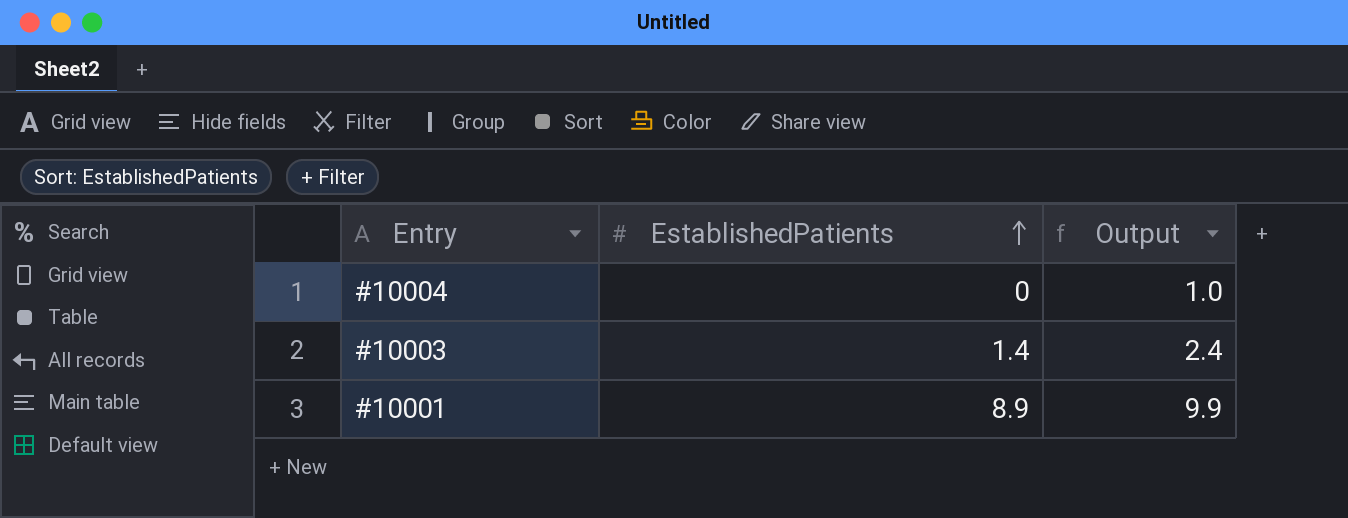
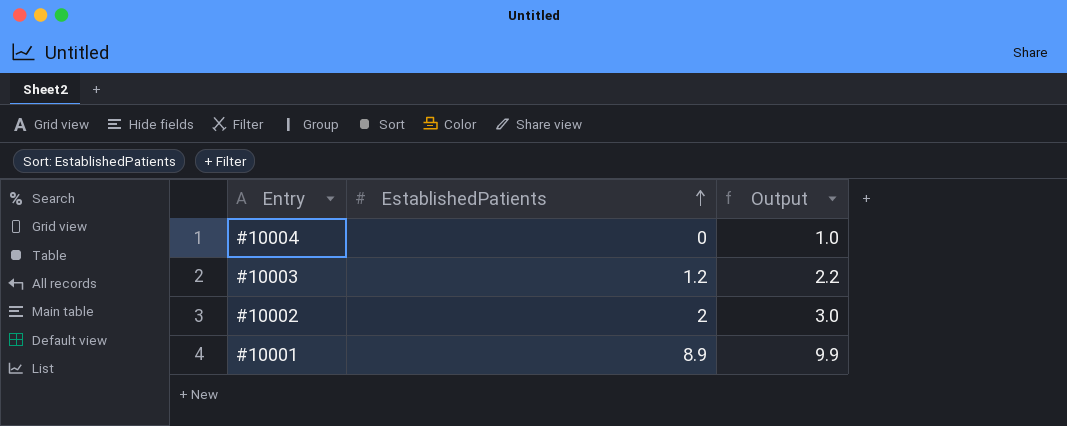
#10003 | EstablishedPatients: 1.4 -> 1.2
#10003 | Output: 2.4 -> 2.2
row #10002: none -> 2 | 3.0

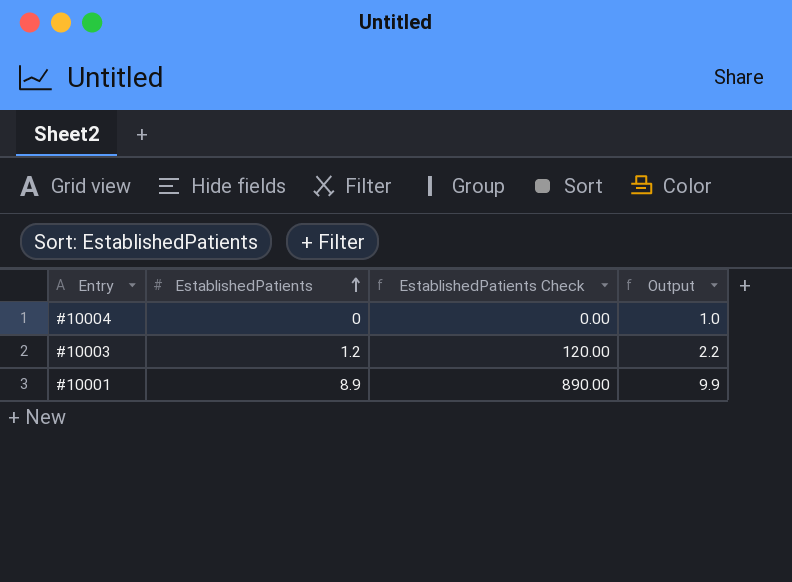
column EstablishedPatients Check | formula: none -> [EstablishedPatients] * 100
row #10002: 2 | 3.0 -> none

